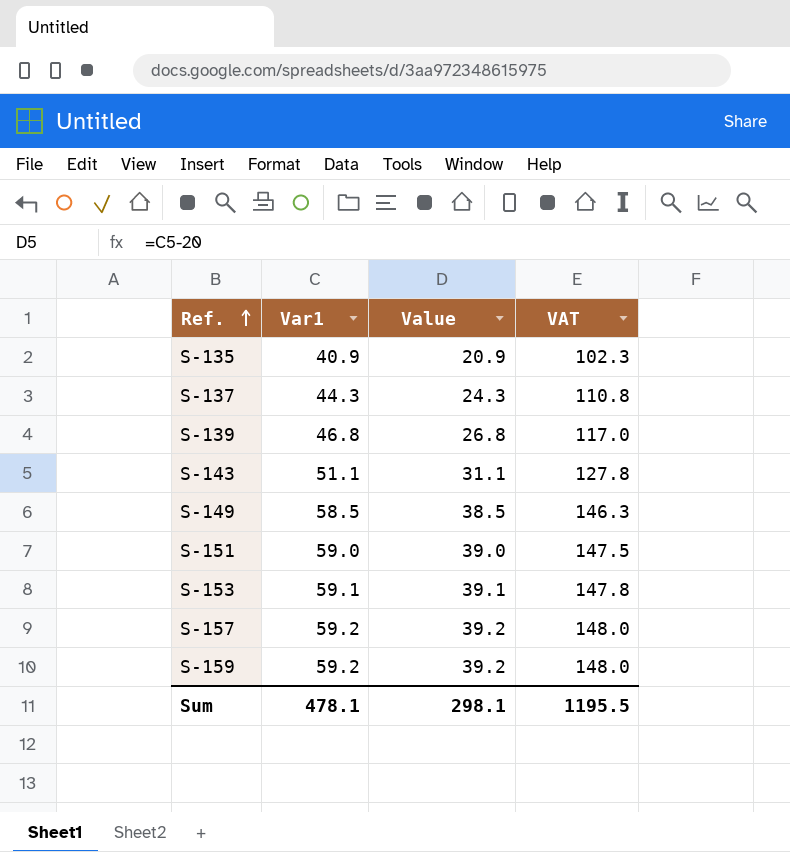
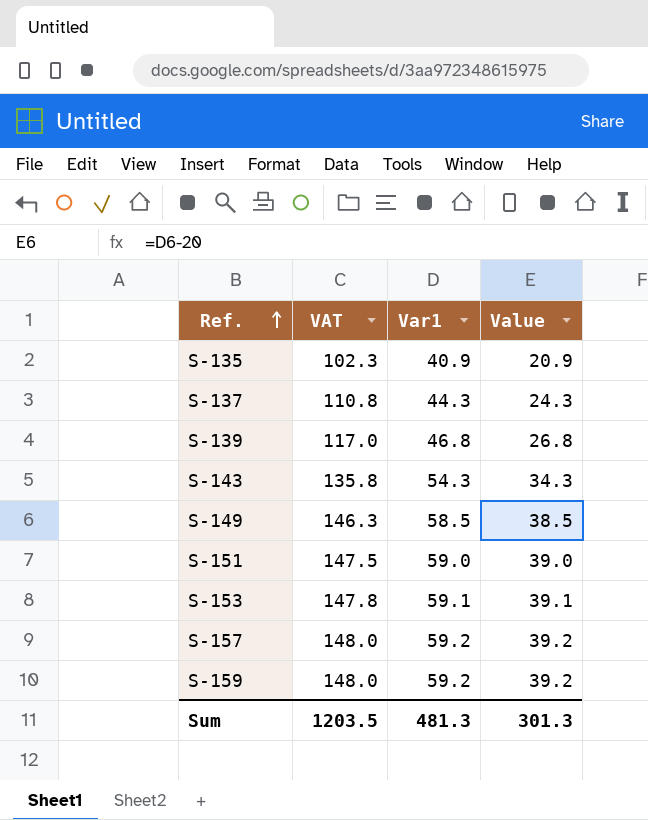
column VAT | position: 4 -> 2
S-143 | VAT: 127.8 -> 135.8
S-143 | Var1: 51.1 -> 54.3
S-143 | Value: 31.1 -> 34.3
Sum | VAT: 1195.5 -> 1203.5
Sum | Var1: 478.1 -> 481.3
Sum | Value: 298.1 -> 301.3

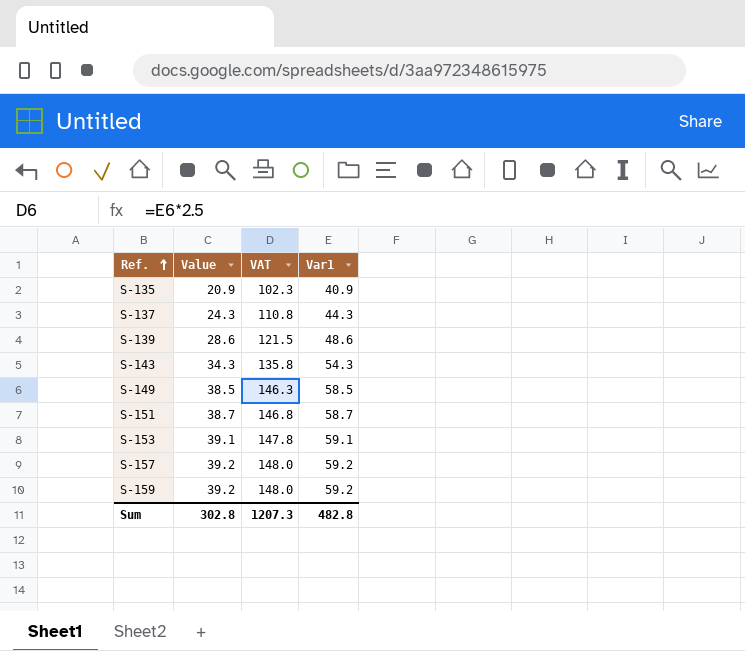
column Value | position: 4 -> 2
S-139 | Value: 26.8 -> 28.6
S-139 | VAT: 117.0 -> 121.5
S-139 | Var1: 46.8 -> 48.6
S-151 | Value: 39.0 -> 38.7
S-151 | VAT: 147.5 -> 146.8
S-151 | Var1: 59.0 -> 58.7
Sum | Value: 301.3 -> 302.8
Sum | VAT: 1203.5 -> 1207.3
Sum | Var1: 481.3 -> 482.8

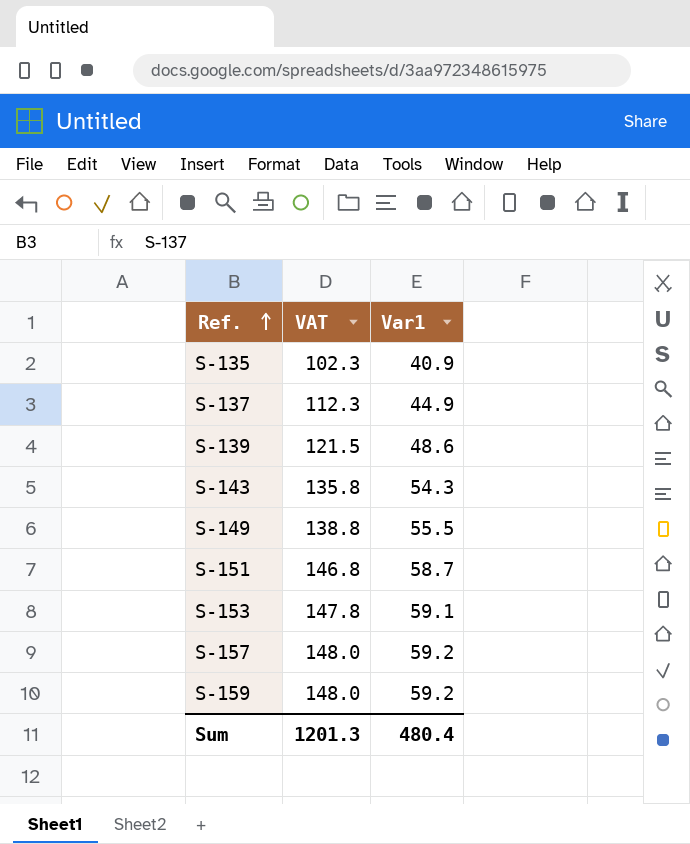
column Value | formula: [Var1] - 20 -> none
S-137 | VAT: 110.8 -> 112.3
S-137 | Var1: 44.3 -> 44.9
S-149 | VAT: 146.3 -> 138.8
S-149 | Var1: 58.5 -> 55.5
Sum | VAT: 1207.3 -> 1201.3
Sum | Var1: 482.8 -> 480.4

